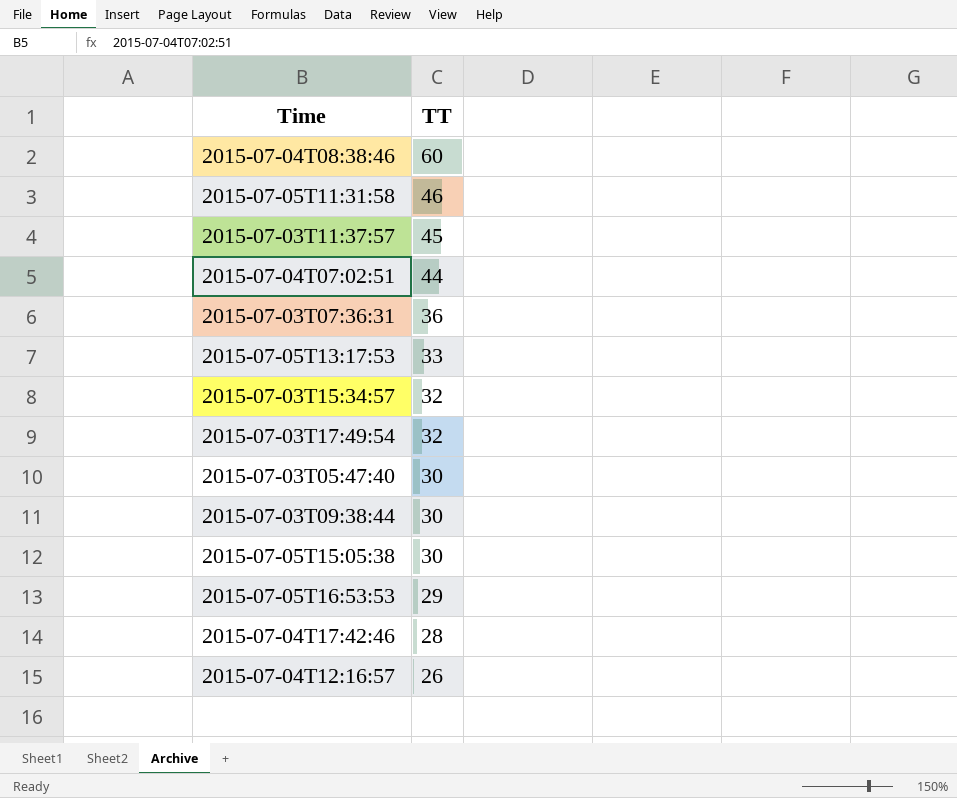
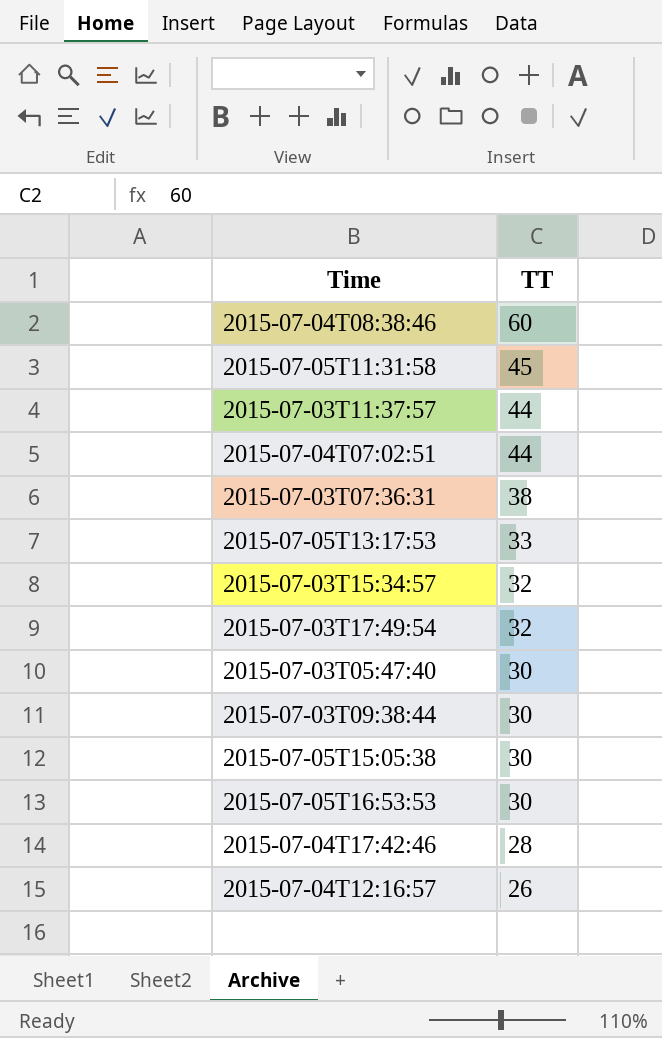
2015-07-05T11:31:58 | TT: 46 -> 45
2015-07-03T11:37:57 | TT: 45 -> 44
2015-07-03T07:36:31 | TT: 36 -> 38
2015-07-05T16:53:53 | TT: 29 -> 30

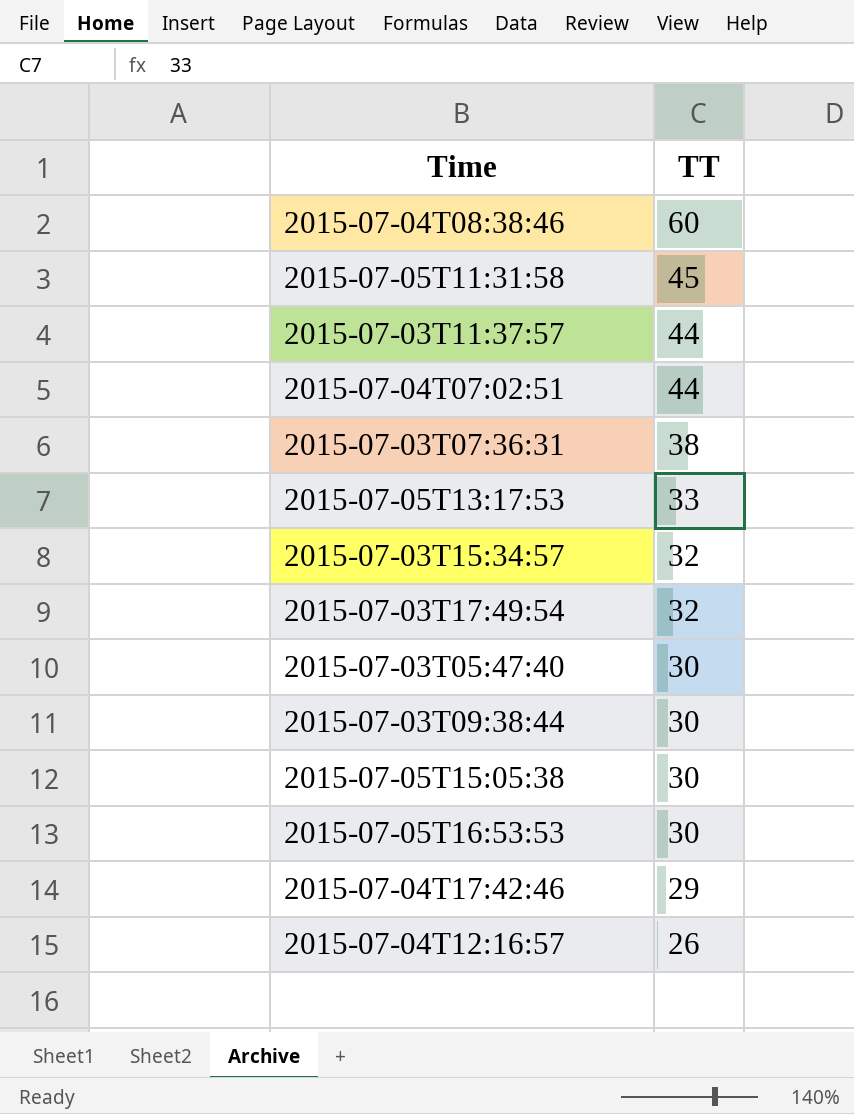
2015-07-04T17:42:46 | TT: 28 -> 29

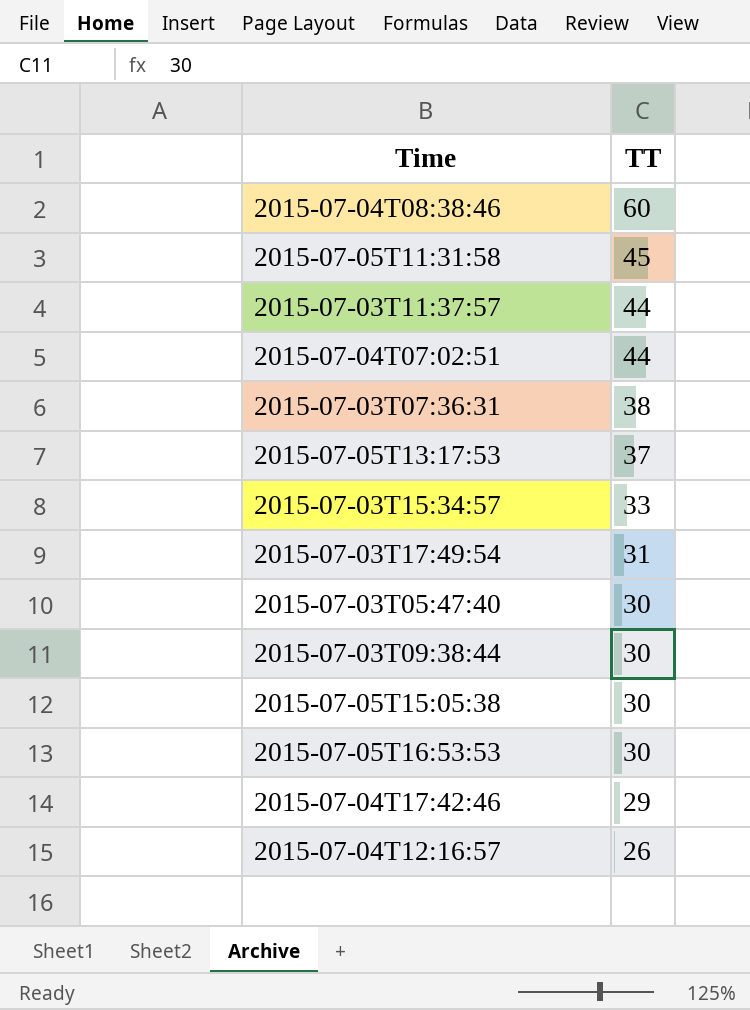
2015-07-05T13:17:53 | TT: 33 -> 37
2015-07-03T15:34:57 | TT: 32 -> 33
2015-07-03T17:49:54 | TT: 32 -> 31

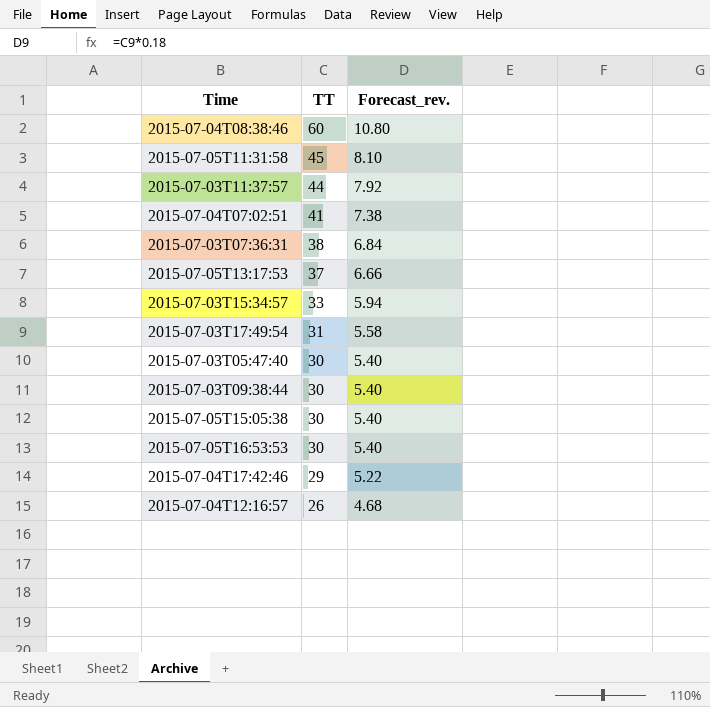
column Forecast_rev. | formula: none -> [TT] * 0.18
2015-07-04T07:02:51 | TT: 44 -> 41

